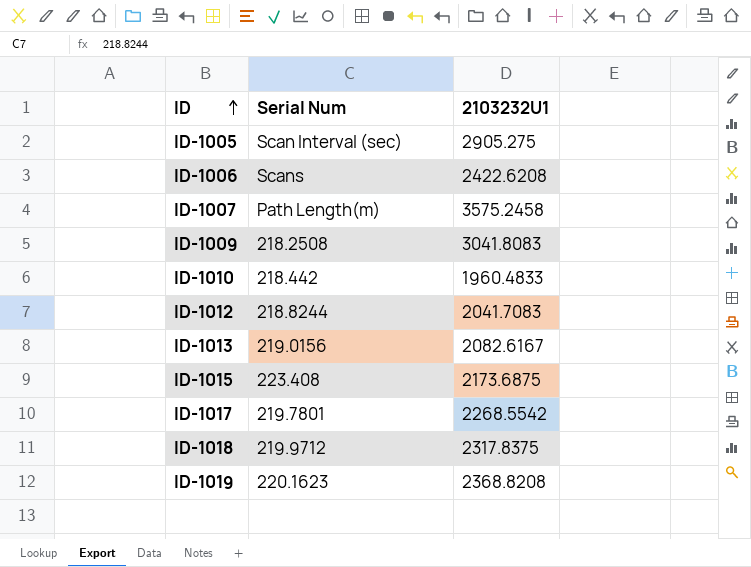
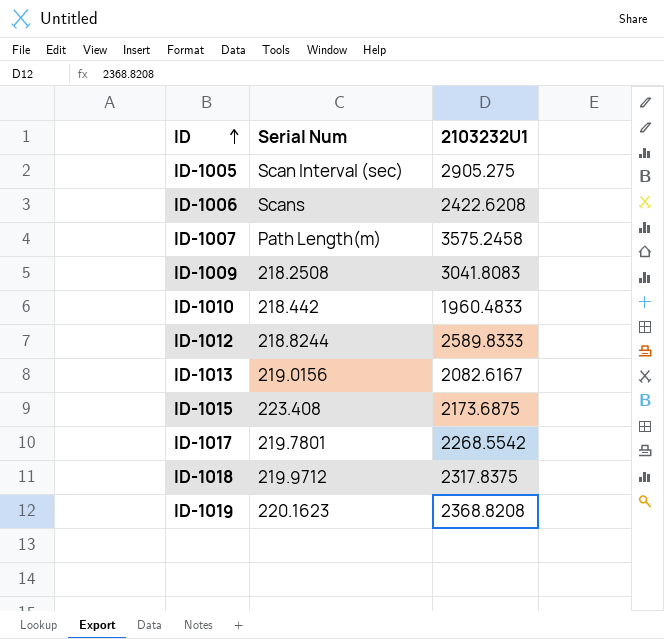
ID-1012 | 2103232U1: 2041.7083 -> 2589.8333

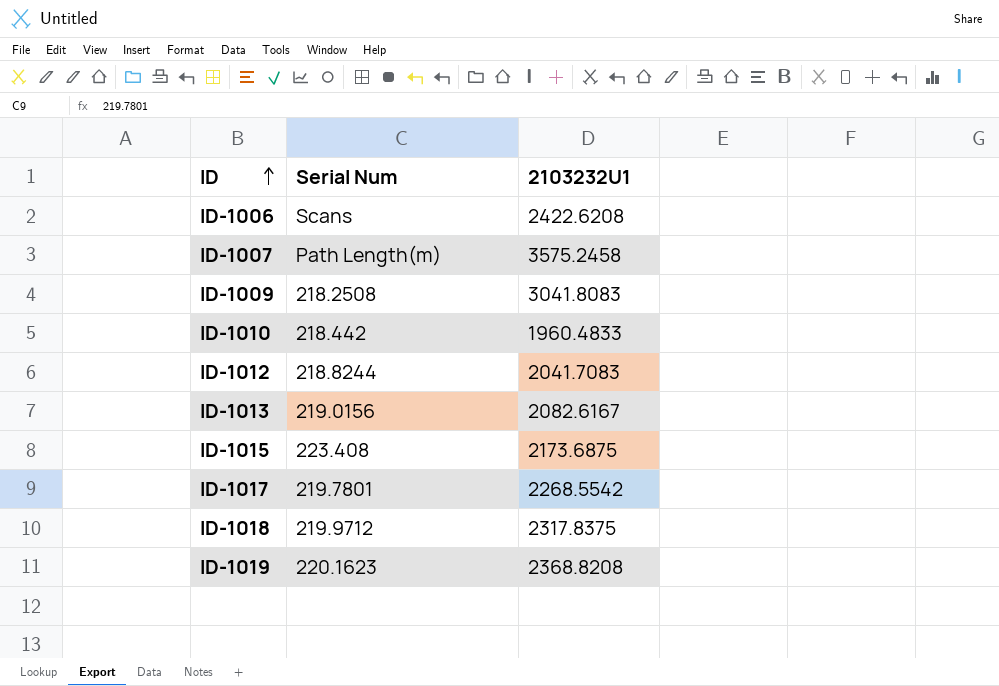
row ID-1005: Scan Interval (sec) | 2905.275 -> none
ID-1012 | 2103232U1: 2589.8333 -> 2041.7083

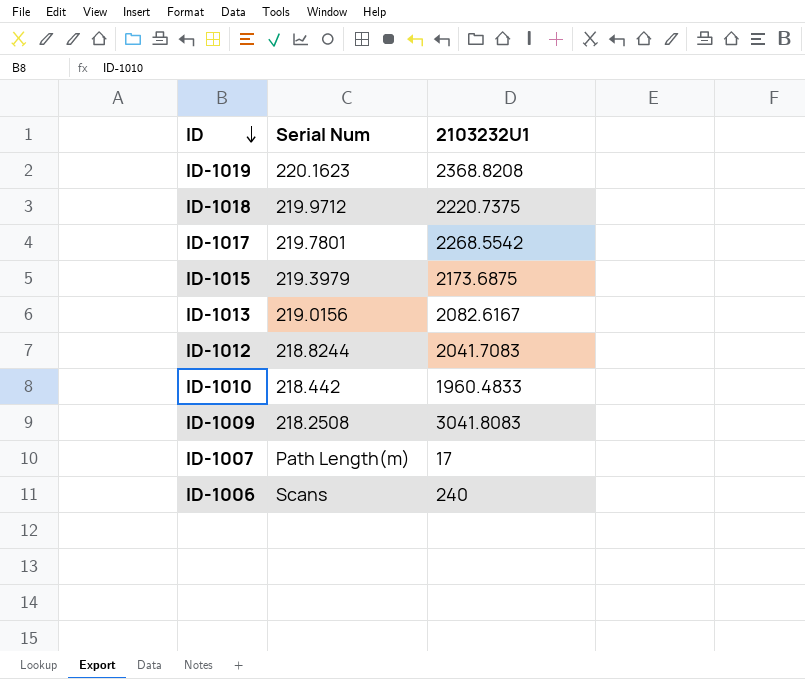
row order: ID ascending -> ID descending
ID-1018 | 2103232U1: 2317.8375 -> 2220.7375
ID-1015 | Serial Num: 223.408 -> 219.3979
ID-1007 | 2103232U1: 3575.2458 -> 17
ID-1006 | 2103232U1: 2422.6208 -> 240

